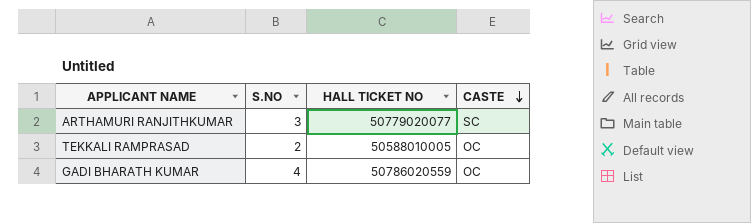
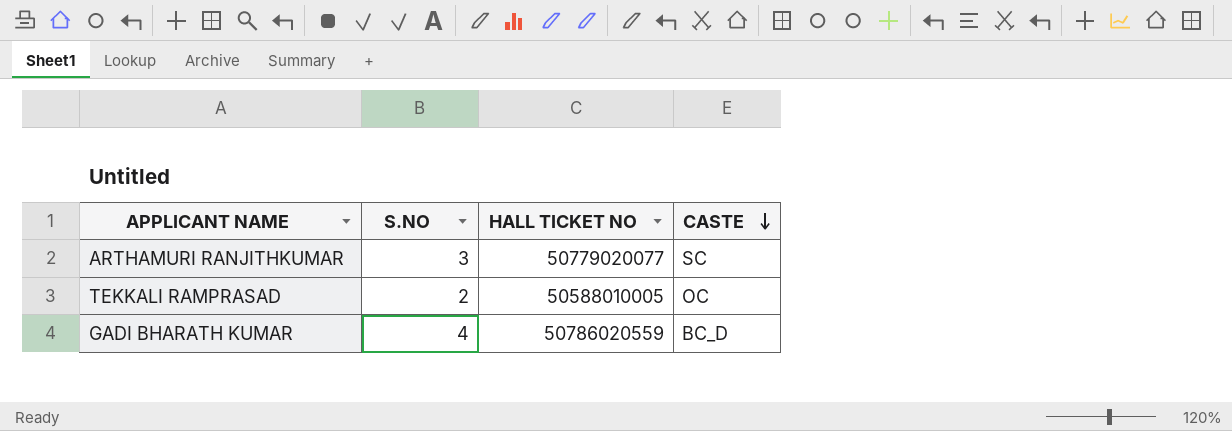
GADI BHARATH KUMAR | CASTE: OC -> BC_D

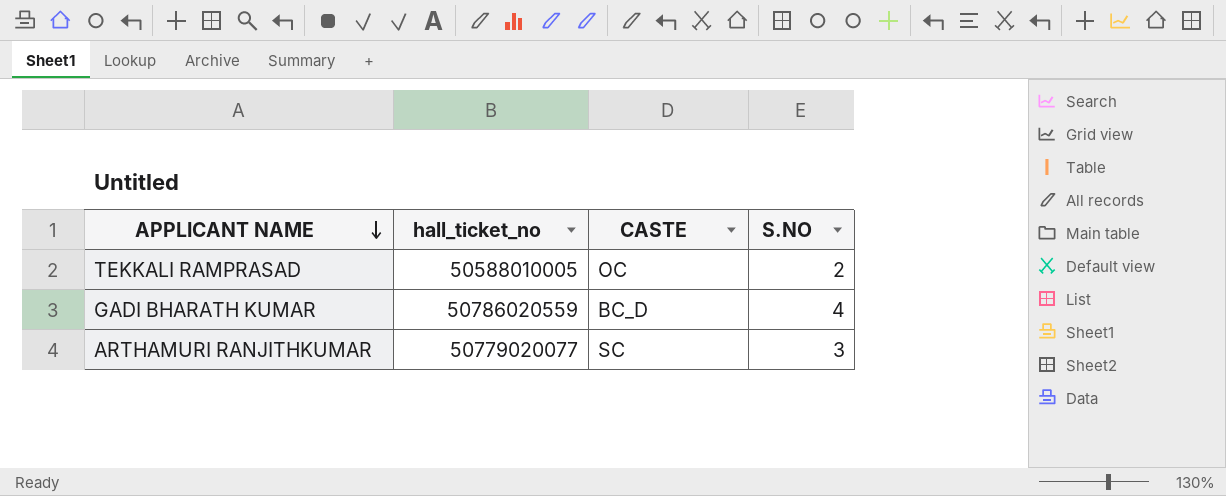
row order: CASTE descending -> APPLICANT NAME descending
column name: HALL TICKET NO -> hall_ticket_no
column S.NO | position: 2 -> 4

